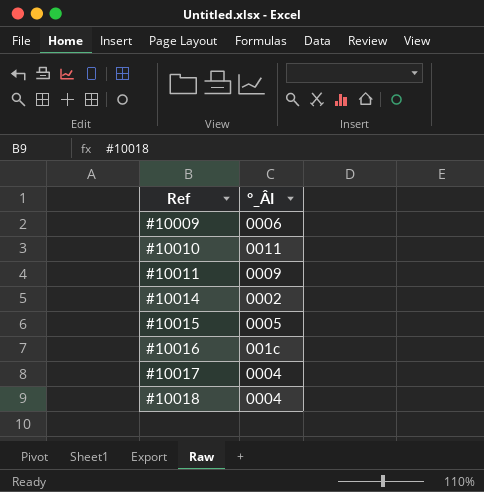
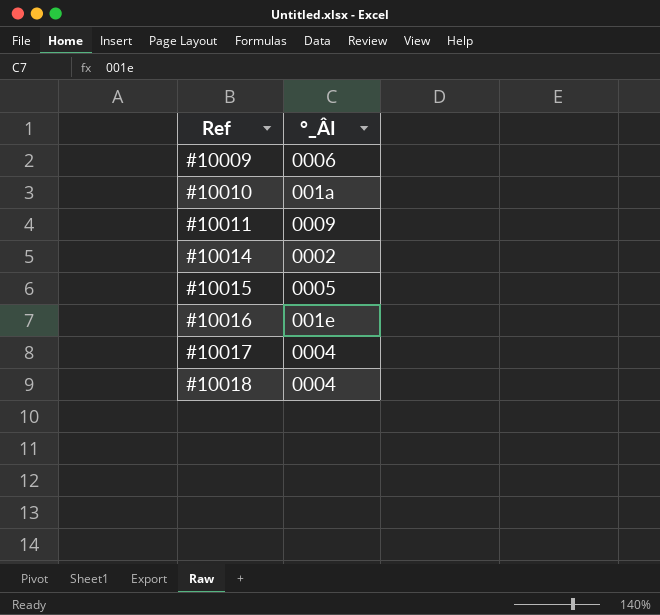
#10010 | °_ÂI: 0011 -> 001a
#10016 | °_ÂI: 001c -> 001e

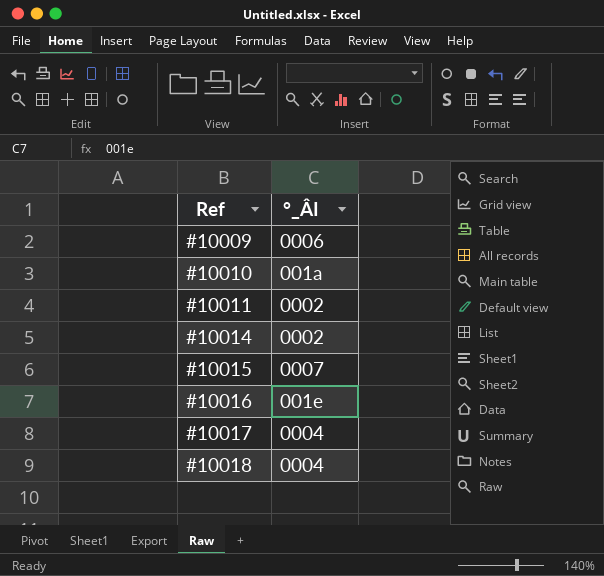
#10011 | °_ÂI: 0009 -> 0002
#10015 | °_ÂI: 0005 -> 0007

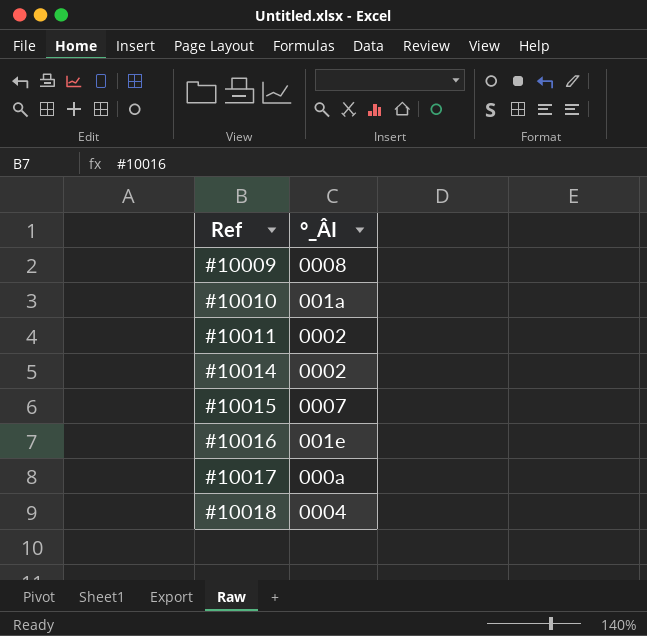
#10009 | °_ÂI: 0006 -> 0008
#10017 | °_ÂI: 0004 -> 000a

